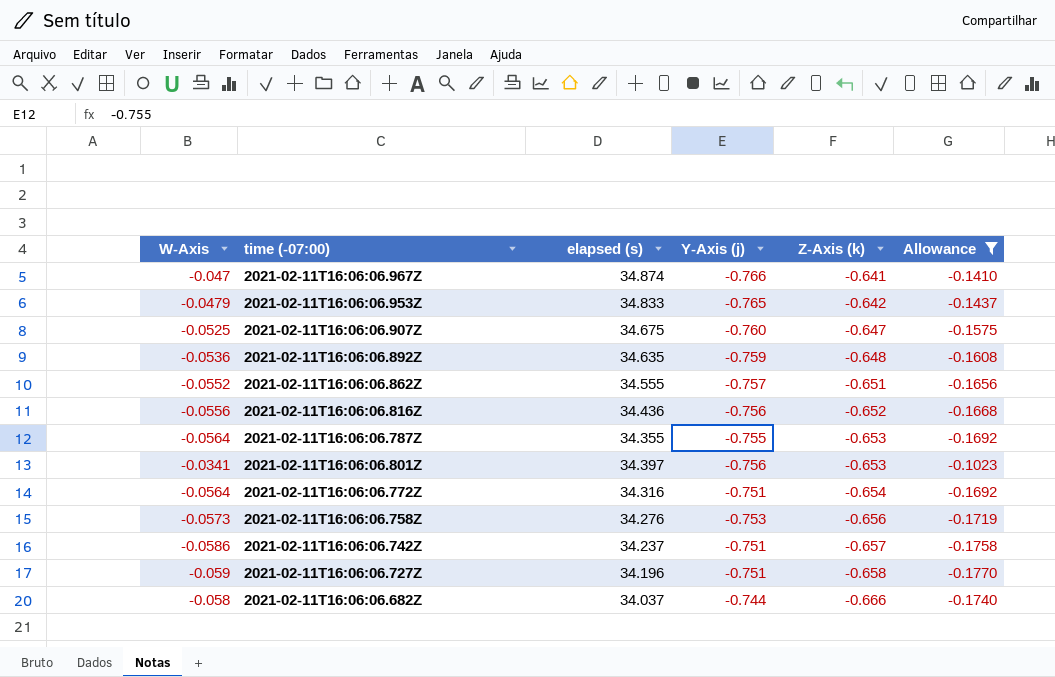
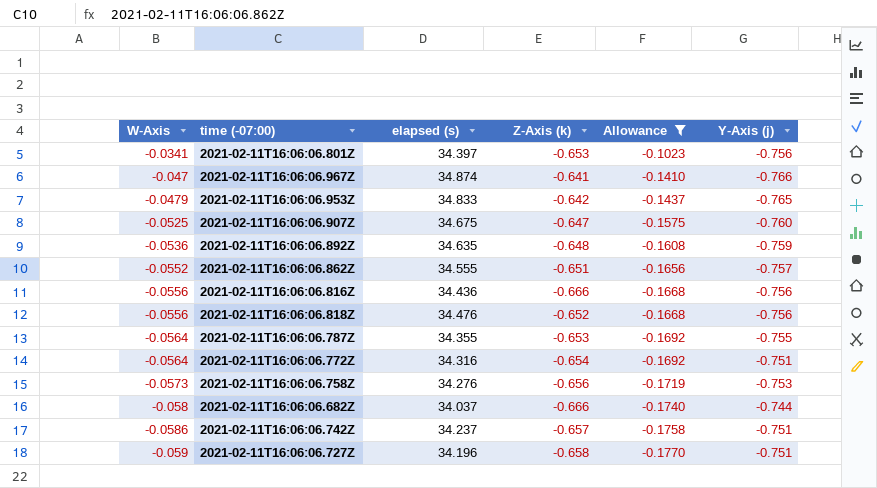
row order: Z-Axis (k) descending -> W-Axis descending
column Y-Axis (j) | position: 4 -> 6
2021-02-11T16:06:06.816Z | Z-Axis (k): -0.652 -> -0.666
row 2021-02-11T16:06:06.818Z: none -> -0.0556 | 34.476 | -0.652 | -0.1668 | -0.756

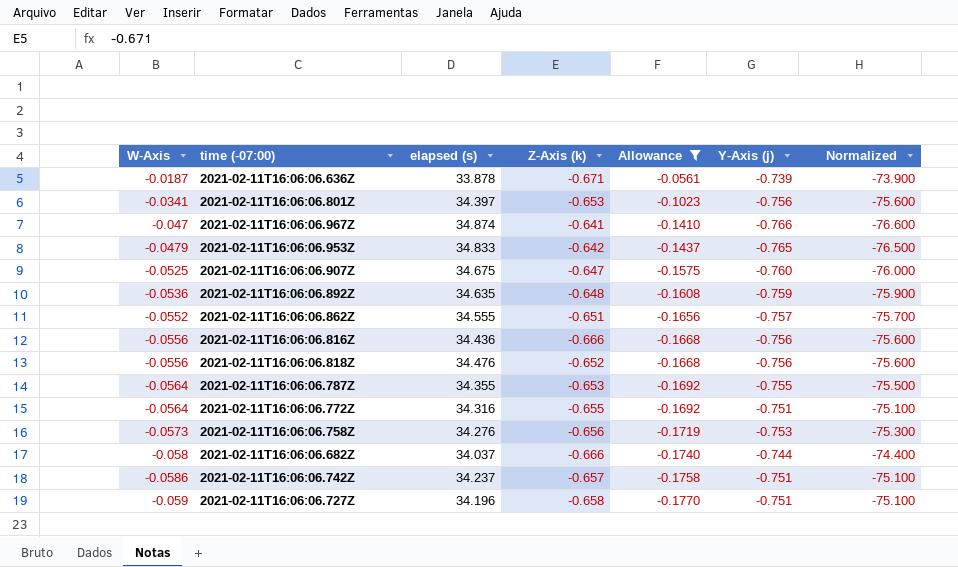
column Normalized | formula: none -> [Y-Axis (j)] * 100
row 2021-02-11T16:06:06.636Z: none -> -0.0187 | 33.878 | -0.671 | -0.0561 | -0.739 | -73.900
2021-02-11T16:06:06.772Z | Z-Axis (k): -0.654 -> -0.655

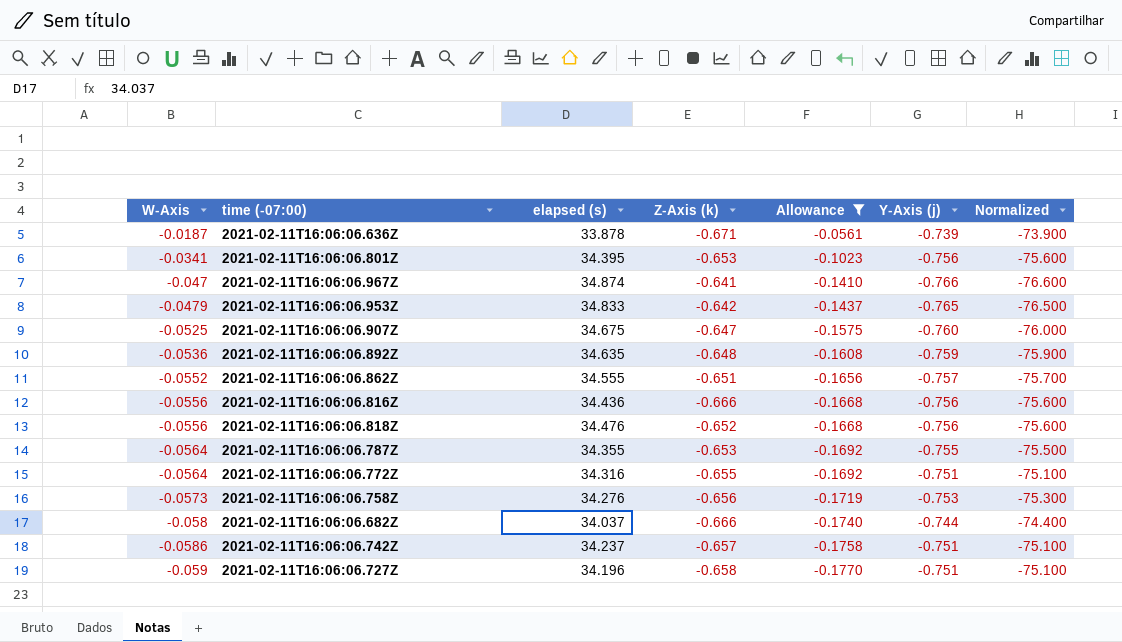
2021-02-11T16:06:06.801Z | elapsed (s): 34.397 -> 34.395

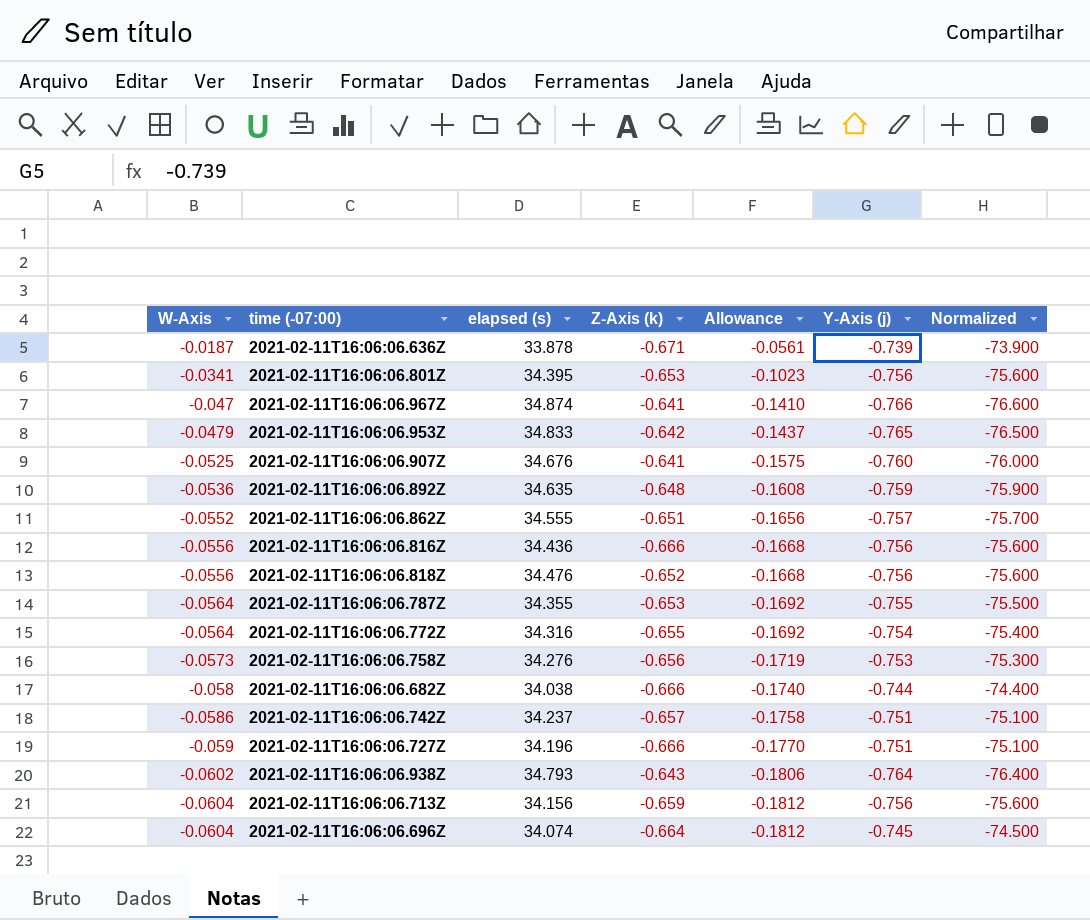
filter: Allowance >= -0.1770 -> none
2021-02-11T16:06:06.907Z | elapsed (s): 34.675 -> 34.676
2021-02-11T16:06:06.907Z | Z-Axis (k): -0.647 -> -0.641
2021-02-11T16:06:06.772Z | Y-Axis (j): -0.751 -> -0.754
2021-02-11T16:06:06.772Z | Normalized: -75.100 -> -75.400
2021-02-11T16:06:06.682Z | elapsed (s): 34.037 -> 34.038
2021-02-11T16:06:06.727Z | Z-Axis (k): -0.658 -> -0.666

